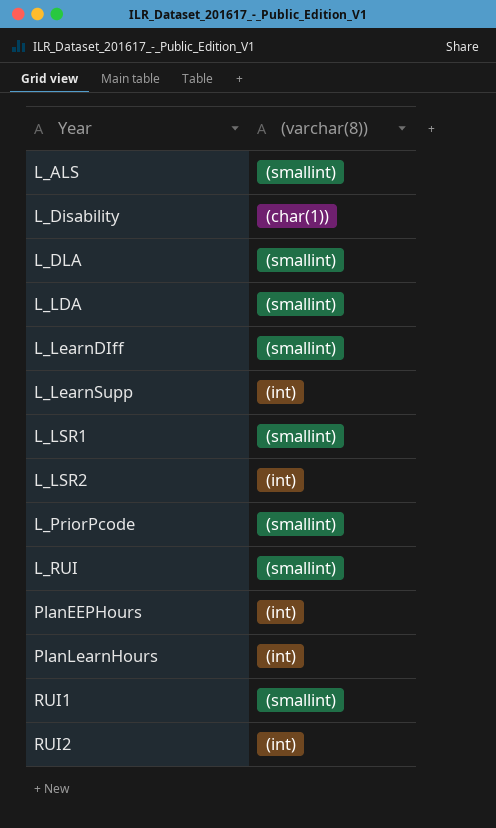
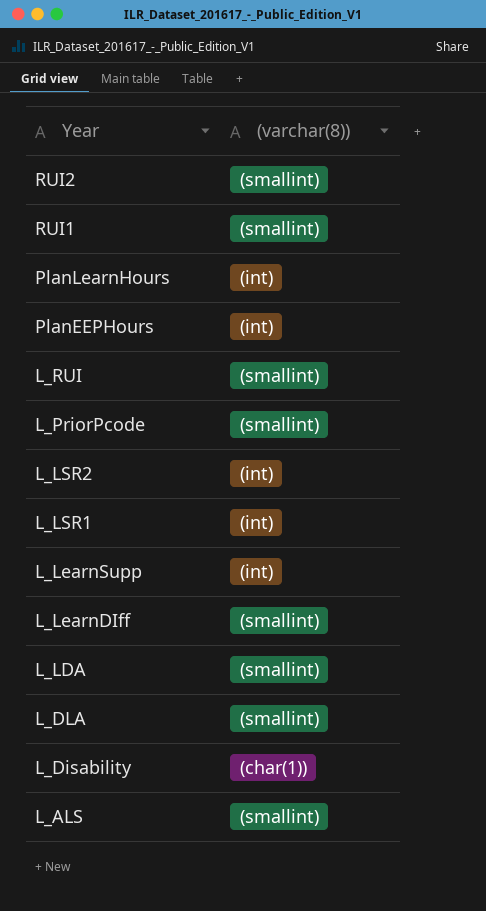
row order: Year ascending -> Year descending
RUI2 | (varchar(8)): (int) -> (smallint)
L_LSR1 | (varchar(8)): (smallint) -> (int)

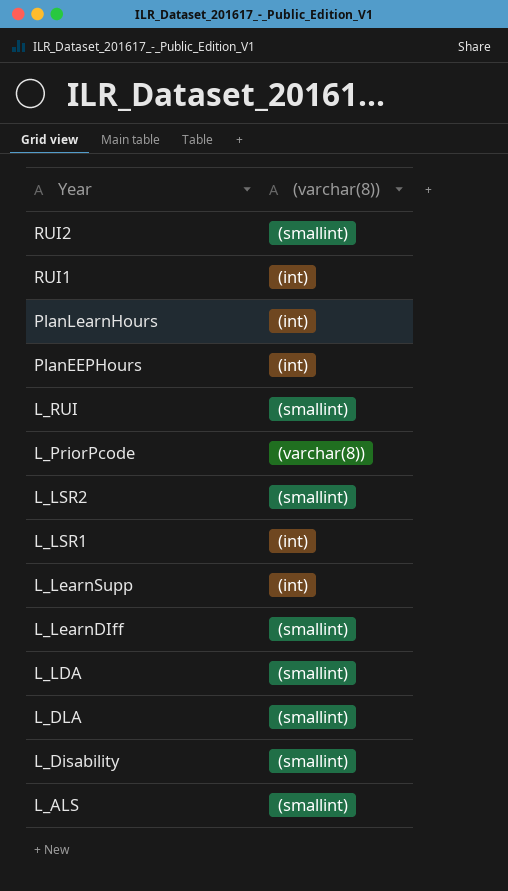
RUI1 | (varchar(8)): (smallint) -> (int)
L_PriorPcode | (varchar(8)): (smallint) -> (varchar(8))
L_LSR2 | (varchar(8)): (int) -> (smallint)
L_Disability | (varchar(8)): (char(1)) -> (smallint)

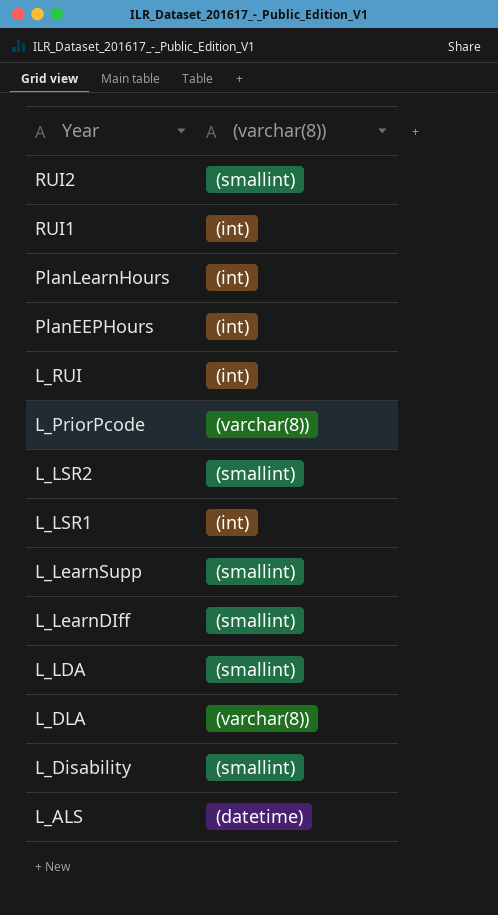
L_RUI | (varchar(8)): (smallint) -> (int)
L_LearnSupp | (varchar(8)): (int) -> (smallint)
L_DLA | (varchar(8)): (smallint) -> (varchar(8))
L_ALS | (varchar(8)): (smallint) -> (datetime)

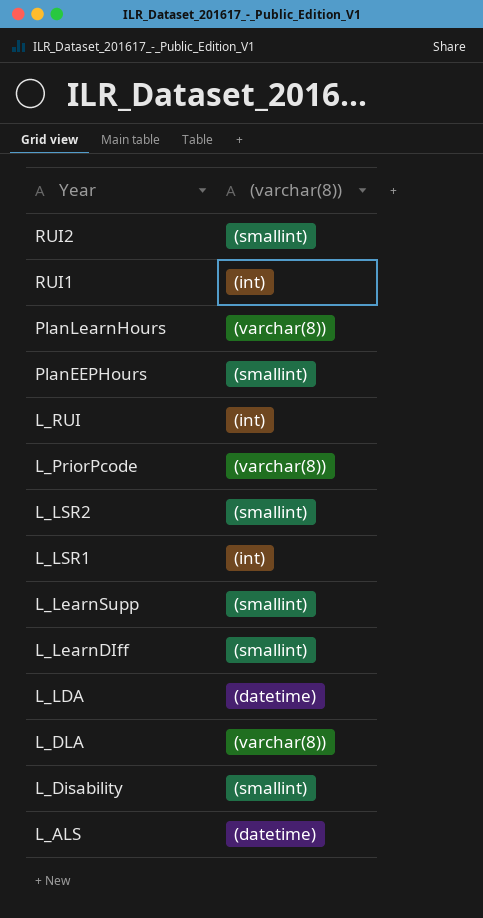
PlanLearnHours | (varchar(8)): (int) -> (varchar(8))
PlanEEPHours | (varchar(8)): (int) -> (smallint)
L_LDA | (varchar(8)): (smallint) -> (datetime)

